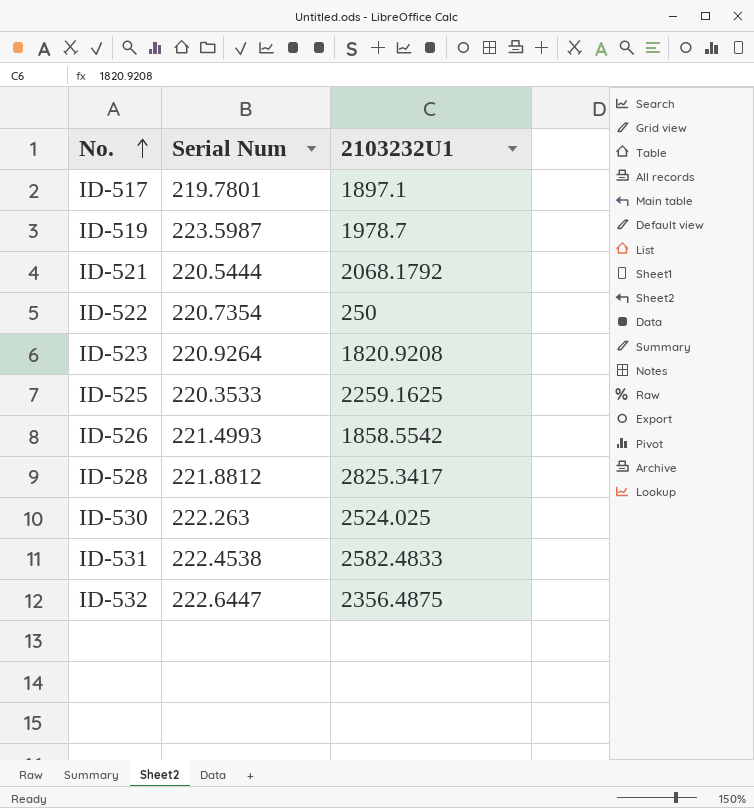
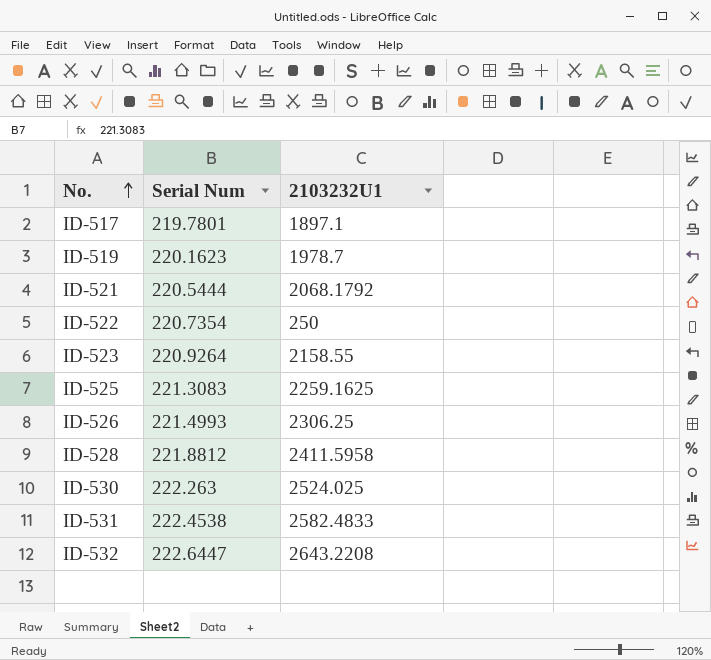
ID-519 | Serial Num: 223.5987 -> 220.1623
ID-523 | 2103232U1: 1820.9208 -> 2158.55
ID-525 | Serial Num: 220.3533 -> 221.3083
ID-526 | 2103232U1: 1858.5542 -> 2306.25
ID-528 | 2103232U1: 2825.3417 -> 2411.5958
ID-532 | 2103232U1: 2356.4875 -> 2643.2208

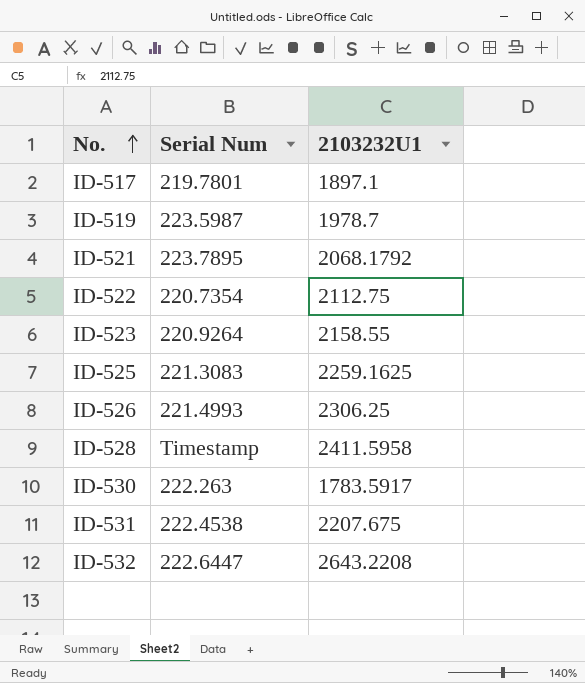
ID-519 | Serial Num: 220.1623 -> 223.5987
ID-521 | Serial Num: 220.5444 -> 223.7895
ID-522 | 2103232U1: 250 -> 2112.75
ID-528 | Serial Num: 221.8812 -> Timestamp
ID-530 | 2103232U1: 2524.025 -> 1783.5917
ID-531 | 2103232U1: 2582.4833 -> 2207.675

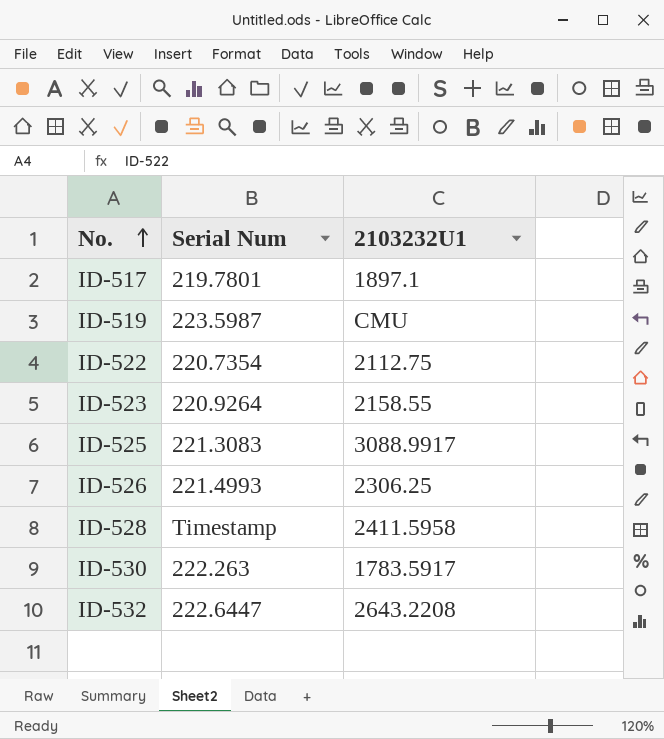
row ID-521: 223.7895 | 2068.1792 -> none
row ID-531: 222.4538 | 2207.675 -> none
ID-519 | 2103232U1: 1978.7 -> CMU
ID-525 | 2103232U1: 2259.1625 -> 3088.9917

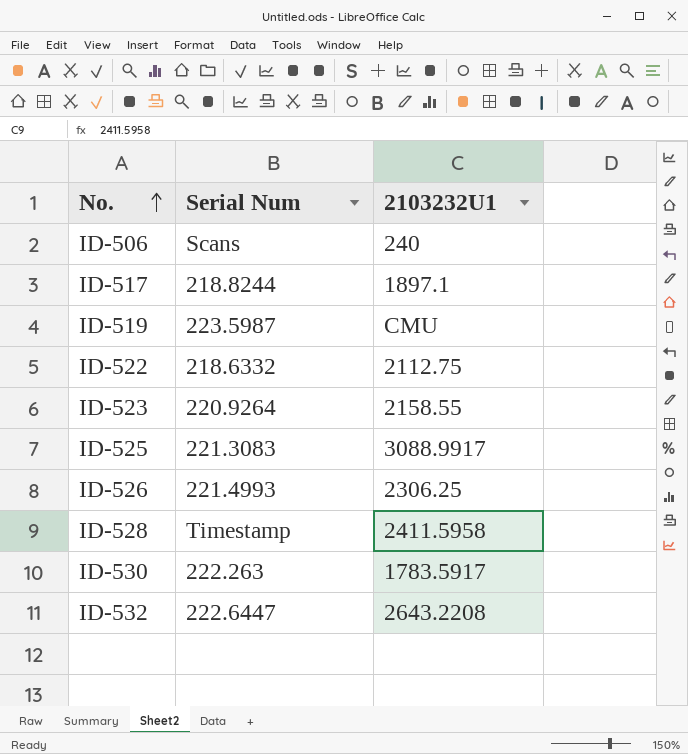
row ID-506: none -> Scans | 240
ID-517 | Serial Num: 219.7801 -> 218.8244
ID-522 | Serial Num: 220.7354 -> 218.6332

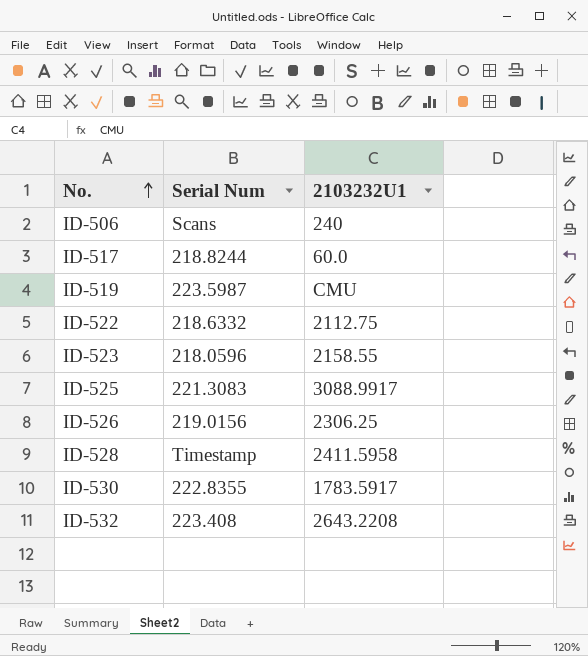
ID-517 | 2103232U1: 1897.1 -> 60.0
ID-523 | Serial Num: 220.9264 -> 218.0596
ID-526 | Serial Num: 221.4993 -> 219.0156
ID-530 | Serial Num: 222.263 -> 222.8355
ID-532 | Serial Num: 222.6447 -> 223.408

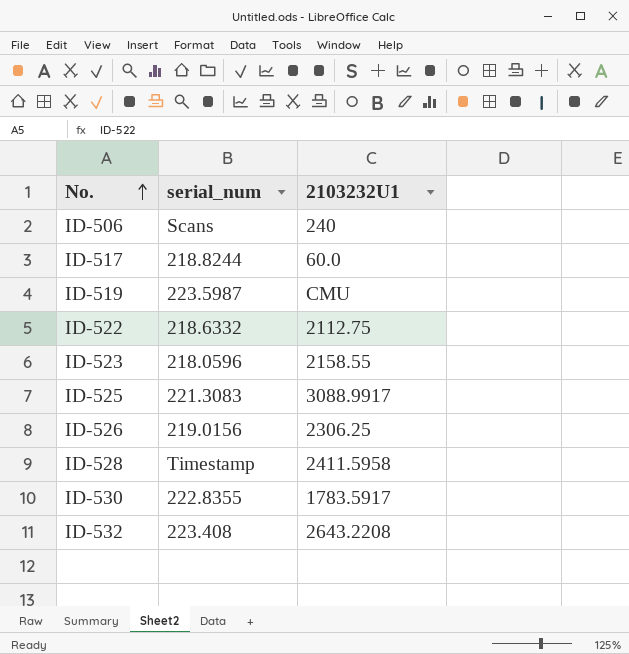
column name: Serial Num -> serial_num

